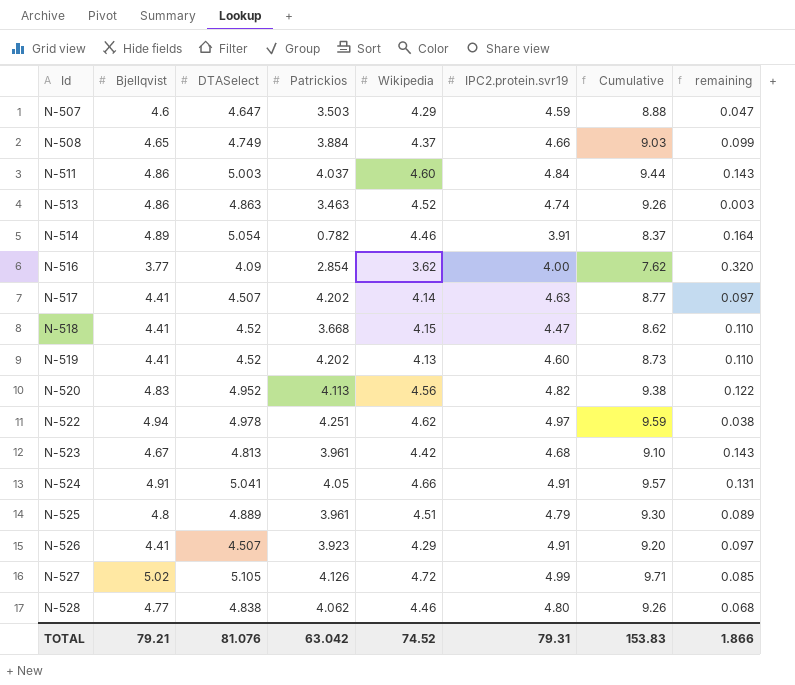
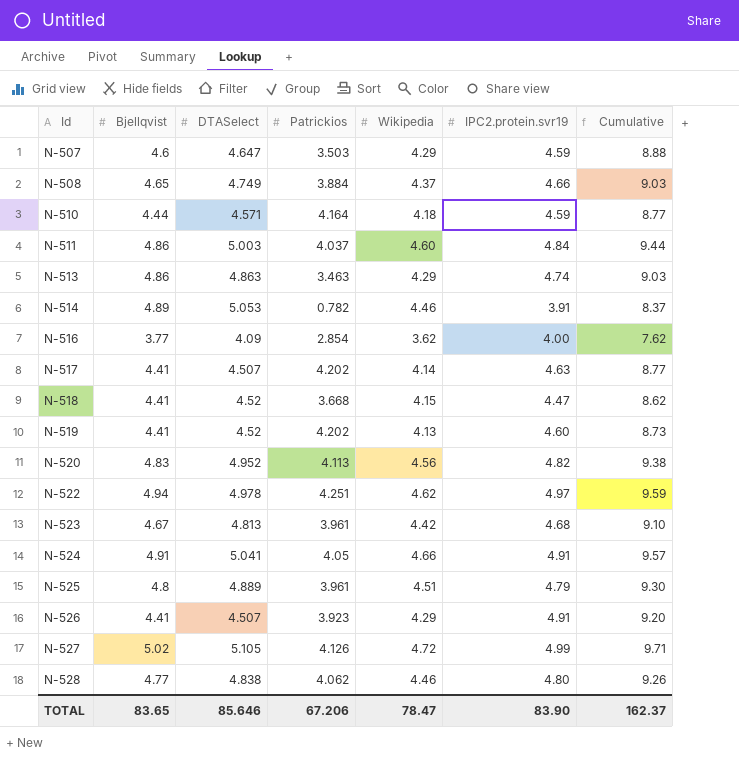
column remaining | formula: [DTASelect] - [Bjellqvist] -> none
row N-510: none -> 4.44 | 4.571 | 4.164 | 4.18 | 4.59 | 8.77
N-513 | Wikipedia: 4.52 -> 4.29
N-513 | Cumulative: 9.26 -> 9.03
N-514 | DTASelect: 5.054 -> 5.053
TOTAL | Bjellqvist: 79.21 -> 83.65
TOTAL | DTASelect: 81.076 -> 85.646
TOTAL | Patrickios: 63.042 -> 67.206
TOTAL | Wikipedia: 74.52 -> 78.47
TOTAL | IPC2.protein.svr19: 79.31 -> 83.90
TOTAL | Cumulative: 153.83 -> 162.37

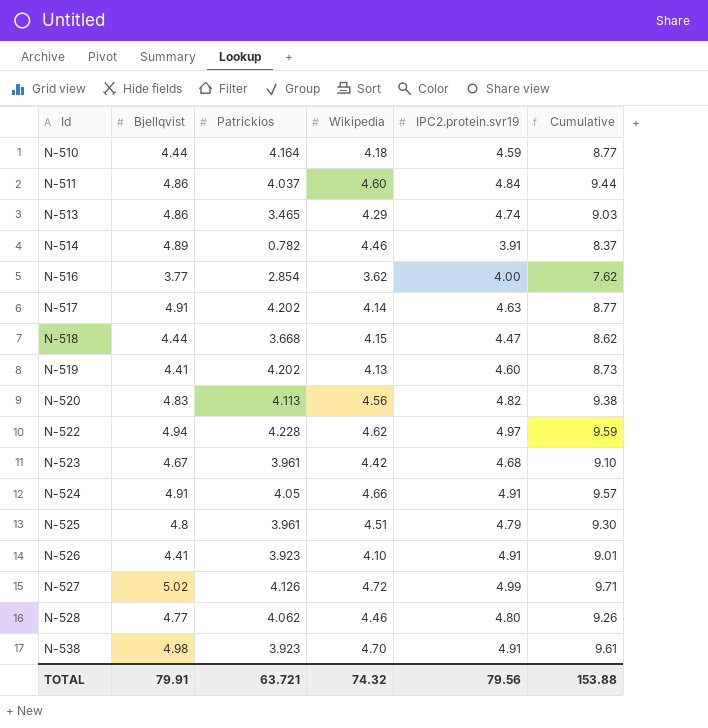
column DTASelect | position: 3 -> none
row N-507: 4.6 | 4.647 | 3.503 | 4.29 | 4.59 | 8.88 -> none
row N-508: 4.65 | 4.749 | 3.884 | 4.37 | 4.66 | 9.03 -> none
N-513 | Patrickios: 3.463 -> 3.465
N-517 | Bjellqvist: 4.41 -> 4.91
N-518 | Bjellqvist: 4.41 -> 4.44
N-522 | Patrickios: 4.251 -> 4.228
N-526 | Wikipedia: 4.29 -> 4.10
N-526 | Cumulative: 9.20 -> 9.01
row N-538: none -> 4.98 | 3.923 | 4.70 | 4.91 | 9.61
TOTAL | Bjellqvist: 83.65 -> 79.91
TOTAL | Patrickios: 67.206 -> 63.721
TOTAL | Wikipedia: 78.47 -> 74.32
TOTAL | IPC2.protein.svr19: 83.90 -> 79.56
TOTAL | Cumulative: 162.37 -> 153.88

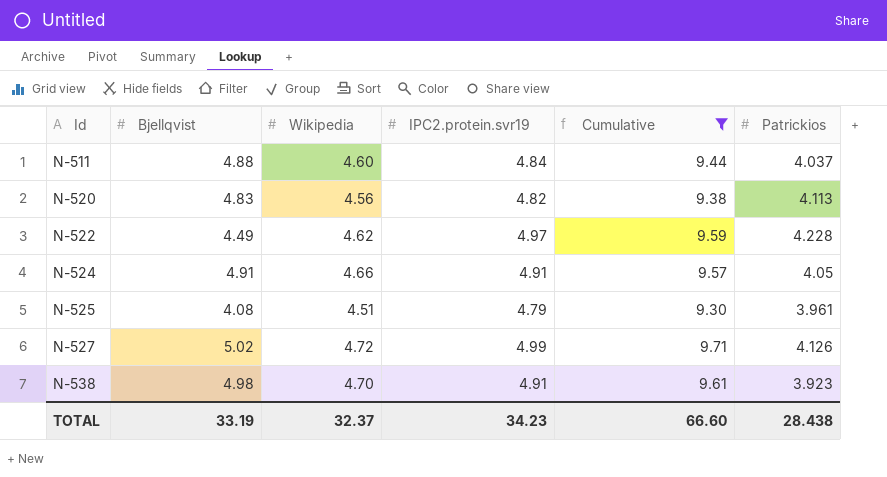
filter: none -> Cumulative >= 9.30
column Patrickios | position: 3 -> 6
N-511 | Bjellqvist: 4.86 -> 4.88
N-522 | Bjellqvist: 4.94 -> 4.49
N-525 | Bjellqvist: 4.8 -> 4.08
TOTAL | Bjellqvist: 79.91 -> 33.19
TOTAL | Wikipedia: 74.32 -> 32.37
TOTAL | IPC2.protein.svr19: 79.56 -> 34.23
TOTAL | Cumulative: 153.88 -> 66.60
TOTAL | Patrickios: 63.721 -> 28.438

